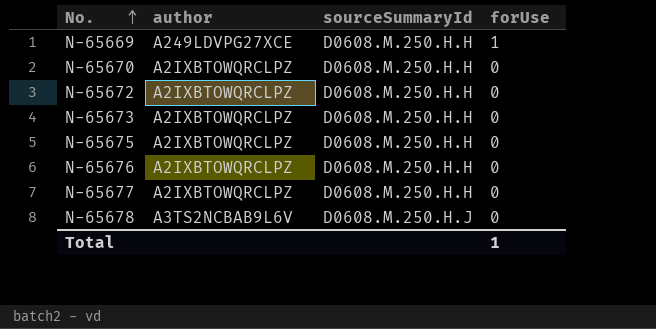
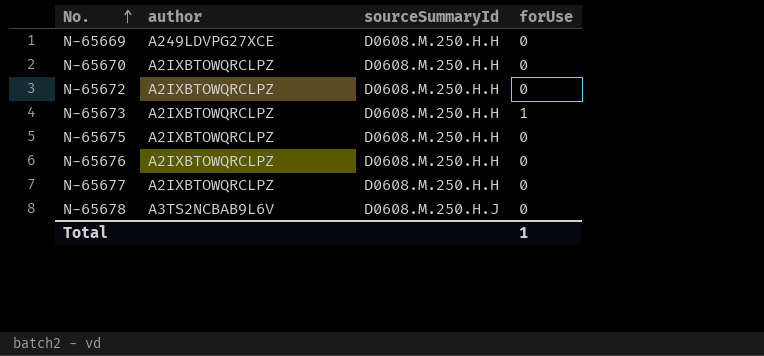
N-65669 | forUse: 1 -> 0
N-65673 | forUse: 0 -> 1

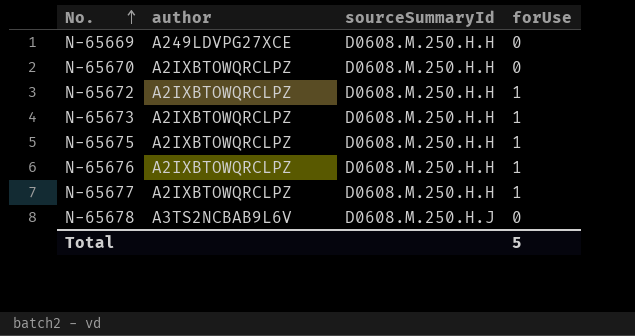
N-65672 | forUse: 0 -> 1
N-65675 | forUse: 0 -> 1
N-65676 | forUse: 0 -> 1
N-65677 | forUse: 0 -> 1
Total | forUse: 1 -> 5

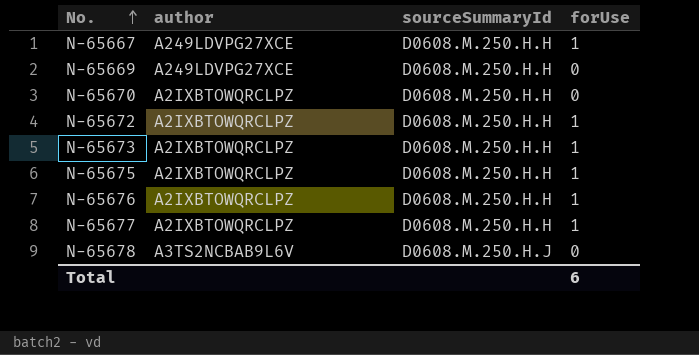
row N-65667: none -> A249LDVPG27XCE | D0608.M.250.H.H | 1
Total | forUse: 5 -> 6

